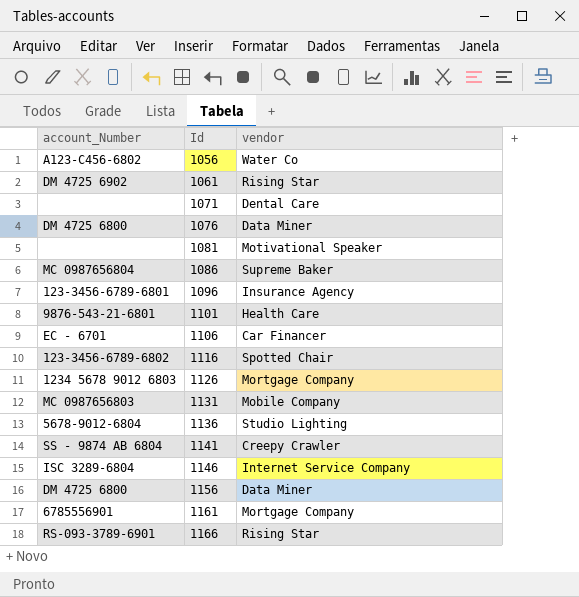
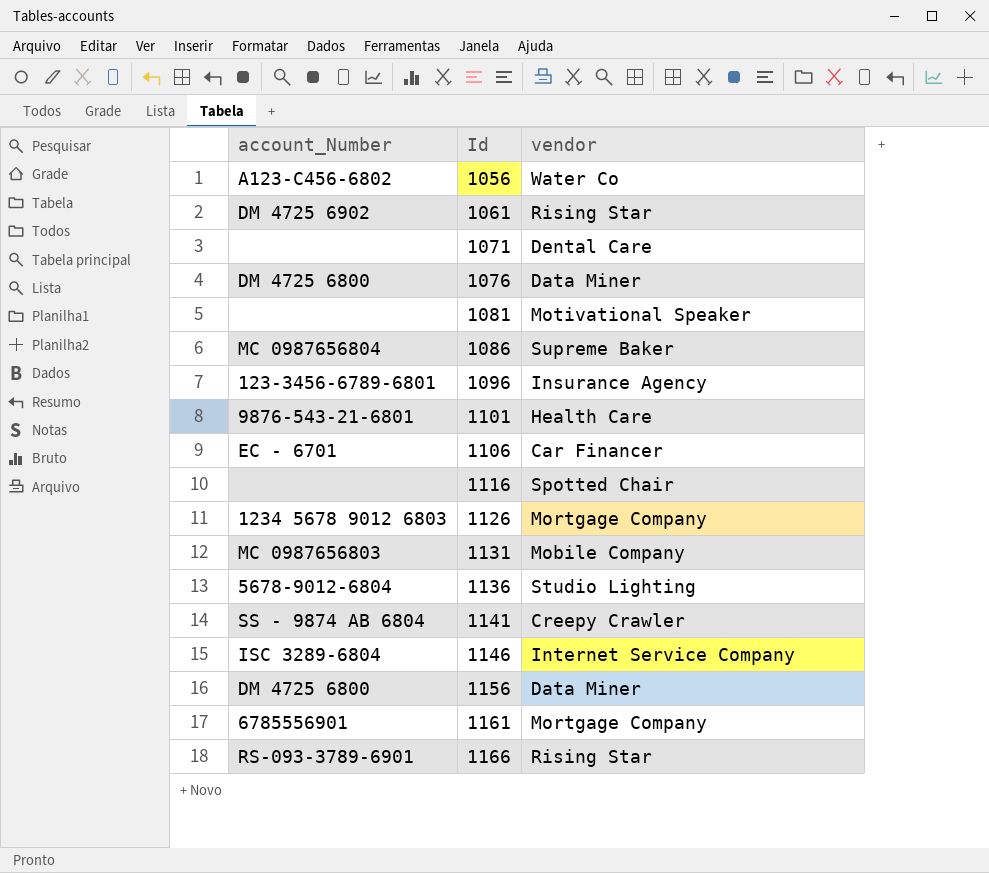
1116 | account_Number: 123-3456-6789-6802 -> none

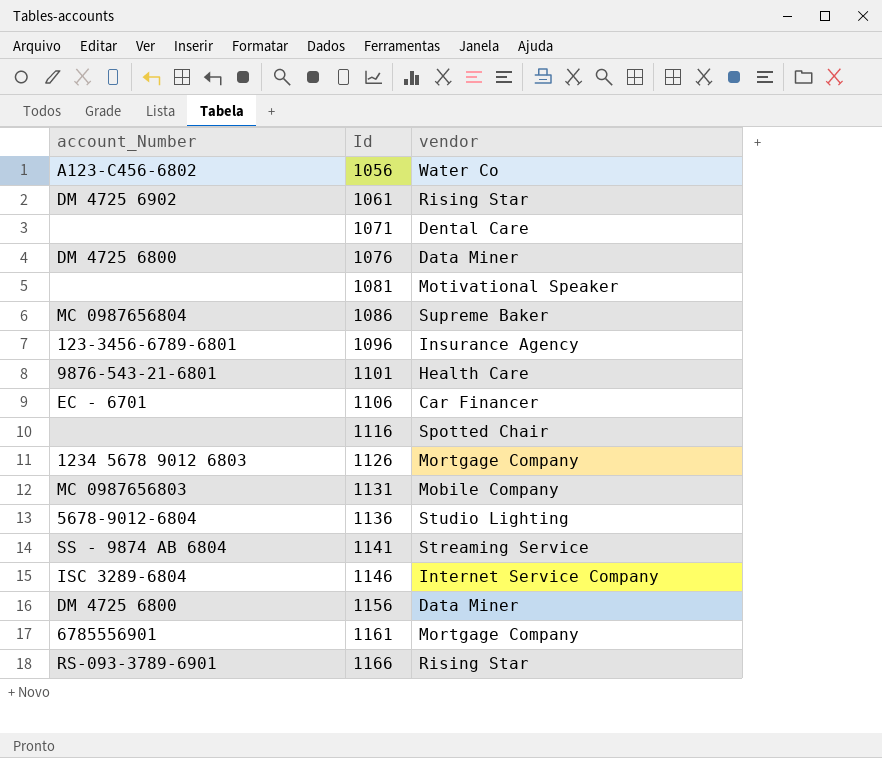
1141 | vendor: Creepy Crawler -> Streaming Service

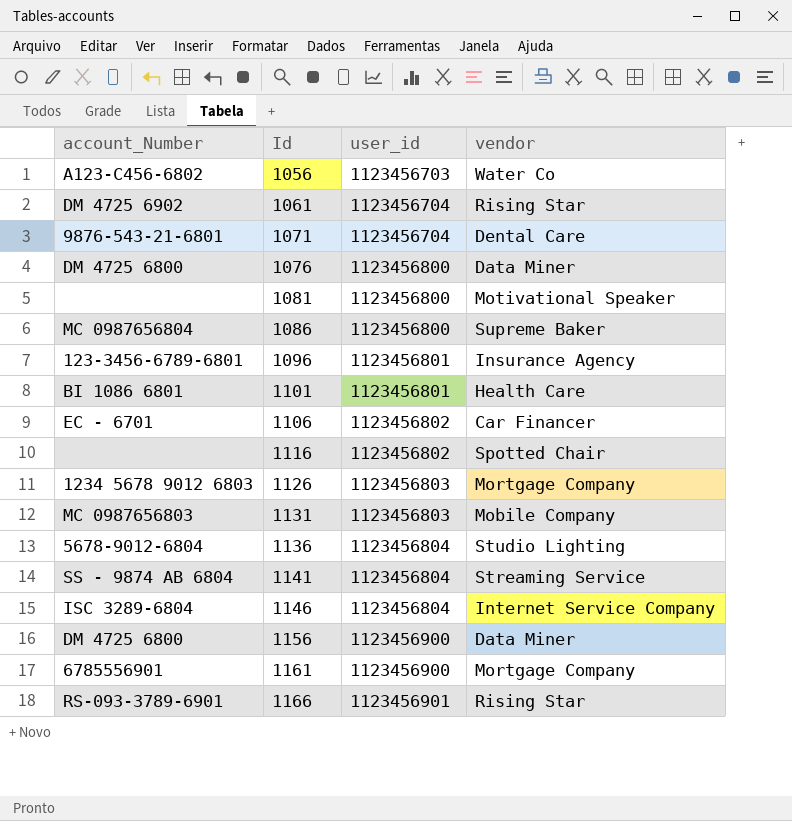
column user_id | position: none -> 3
1071 | account_Number: none -> 9876-543-21-6801
1101 | account_Number: 9876-543-21-6801 -> BI 1086 6801

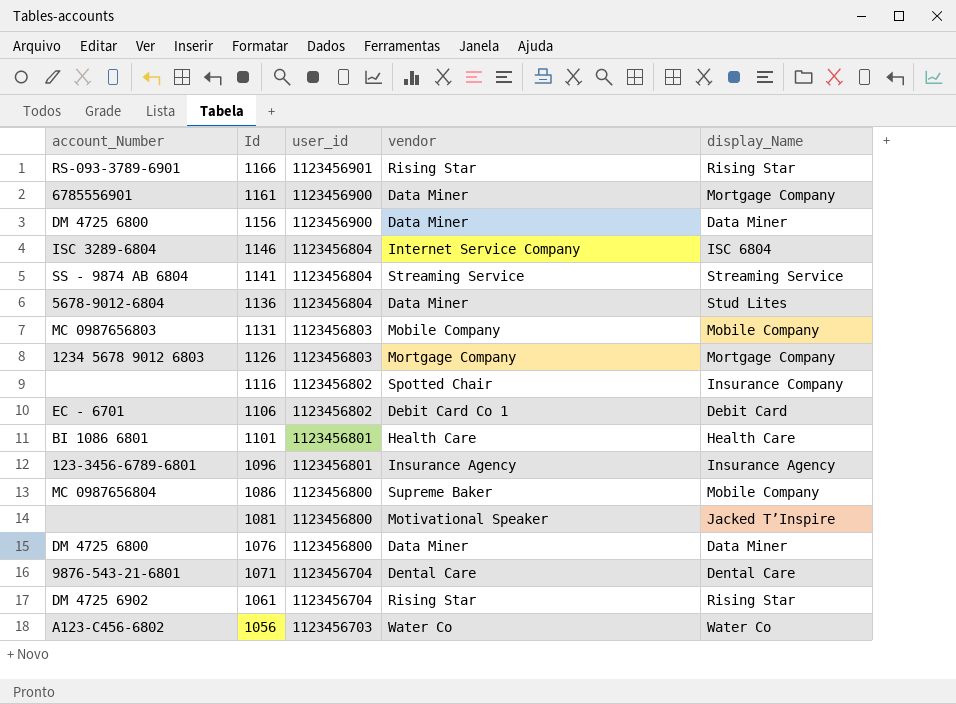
row order: Id ascending -> Id descending
column display_Name | position: none -> 5
1161 | vendor: Mortgage Company -> Data Miner
1136 | vendor: Studio Lighting -> Data Miner
1106 | vendor: Car Financer -> Debit Card Co 1

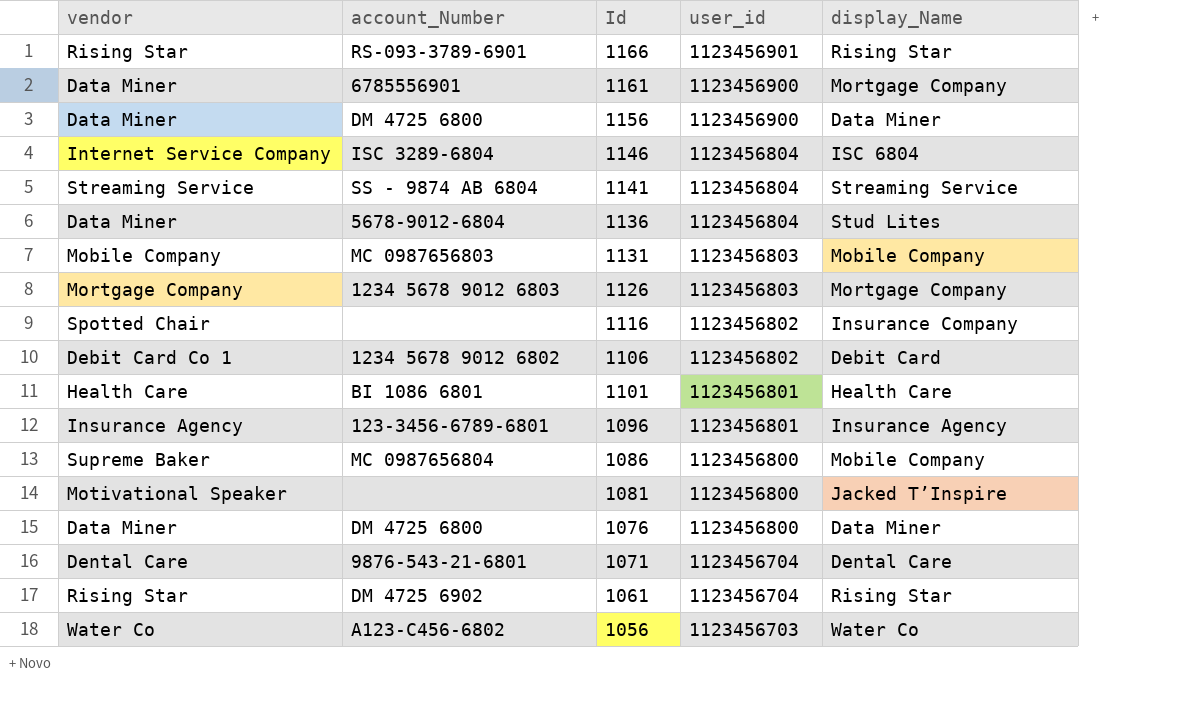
column vendor | position: 4 -> 1
1106 | account_Number: EC - 6701 -> 1234 5678 9012 6802

